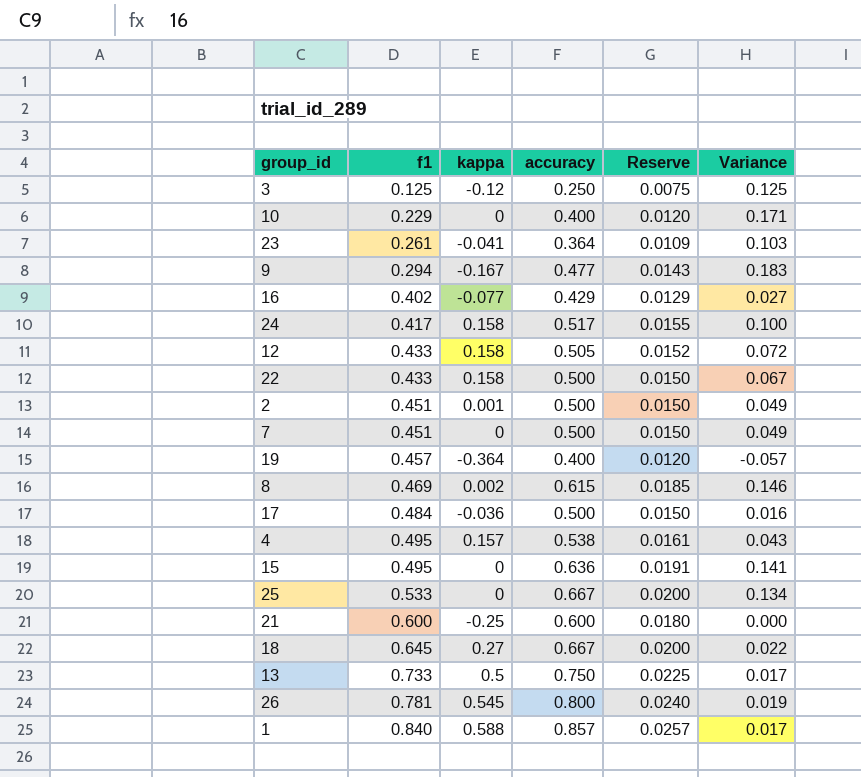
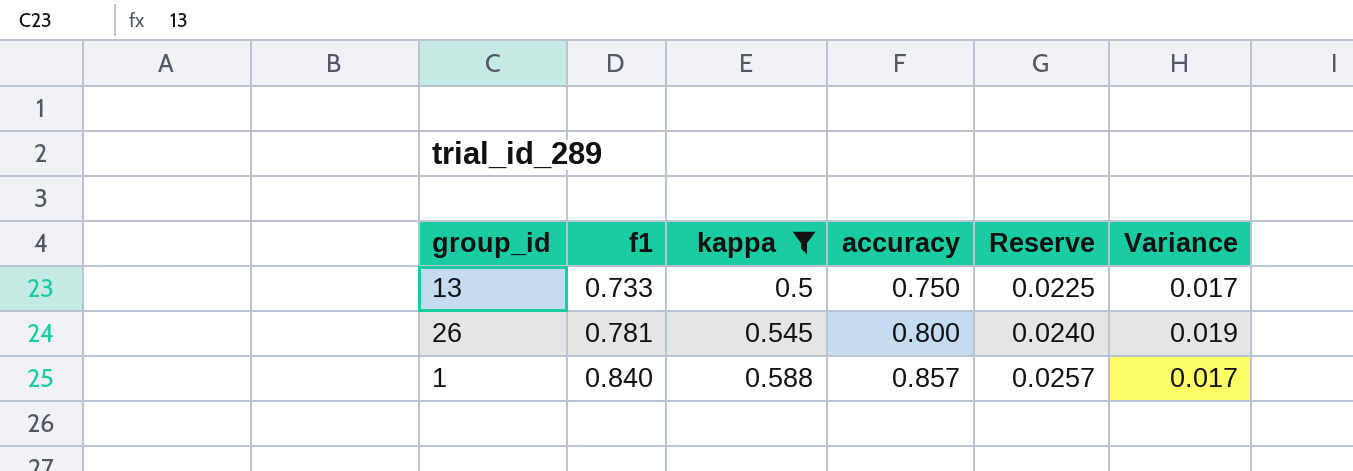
filter: none -> kappa >= 0.5

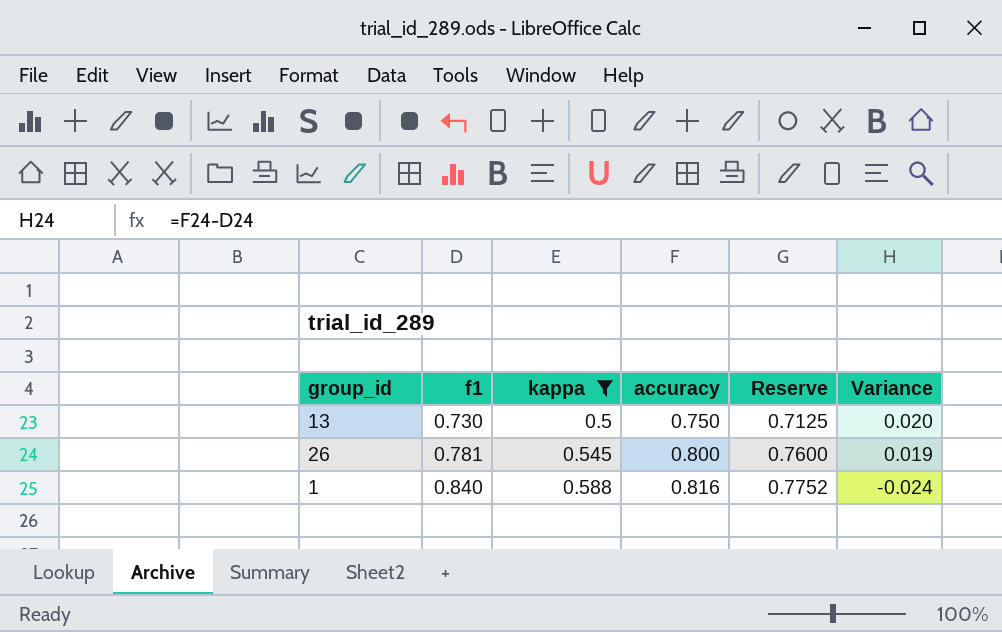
column Reserve | formula: [accuracy] * 0.03 -> [accuracy] * 0.95
13 | f1: 0.733 -> 0.730
13 | Variance: 0.017 -> 0.020
1 | accuracy: 0.857 -> 0.816
1 | Variance: 0.017 -> -0.024

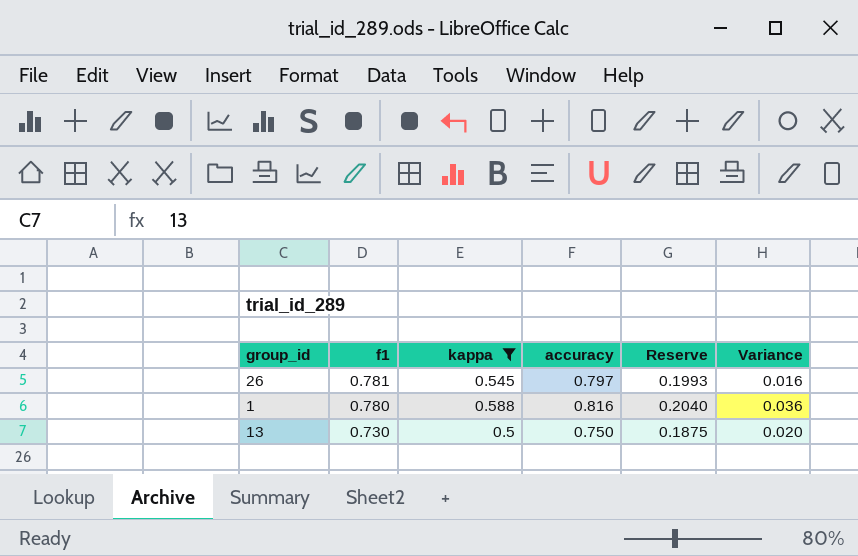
row order: f1 ascending -> f1 descending
column Reserve | formula: [accuracy] * 0.95 -> [accuracy] * 0.25
26 | accuracy: 0.800 -> 0.797
26 | Variance: 0.019 -> 0.016
1 | f1: 0.840 -> 0.780
1 | Variance: -0.024 -> 0.036

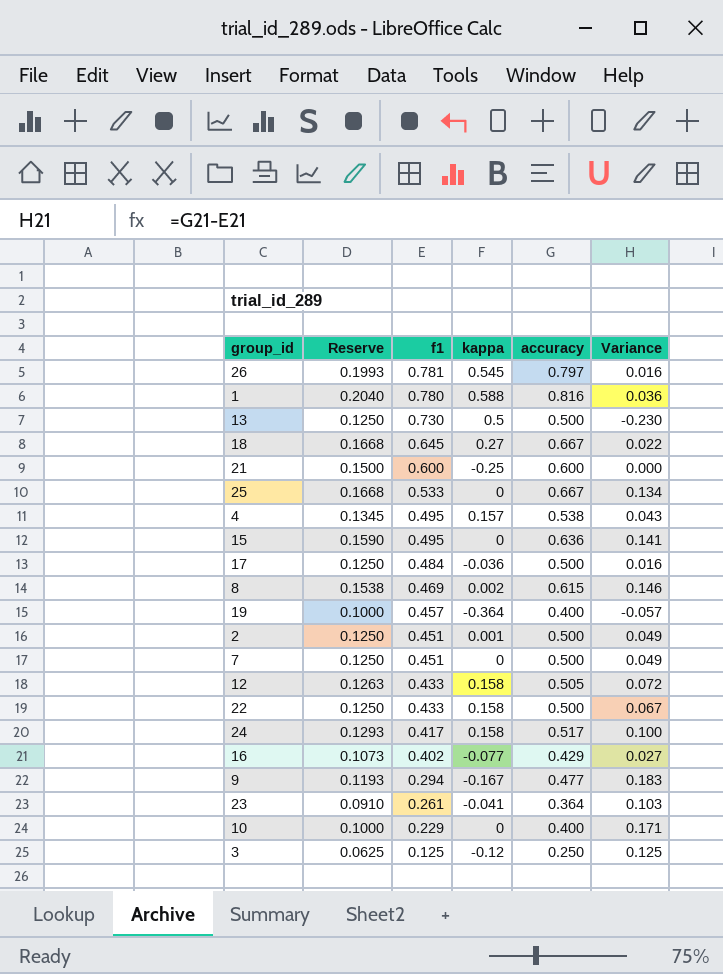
filter: kappa >= 0.5 -> none
column Reserve | position: 5 -> 2
13 | Reserve: 0.1875 -> 0.1250
13 | accuracy: 0.750 -> 0.500
13 | Variance: 0.020 -> -0.230

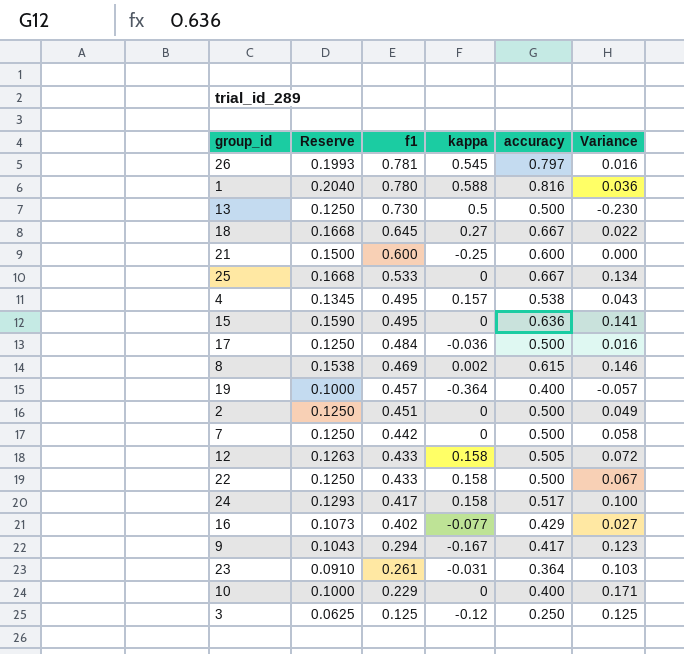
2 | kappa: 0.001 -> 0
7 | f1: 0.451 -> 0.442
7 | Variance: 0.049 -> 0.058
9 | Reserve: 0.1193 -> 0.1043
9 | accuracy: 0.477 -> 0.417
9 | Variance: 0.183 -> 0.123
23 | kappa: -0.041 -> -0.031

